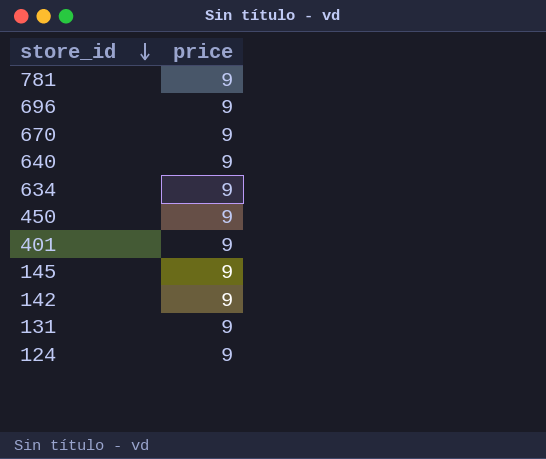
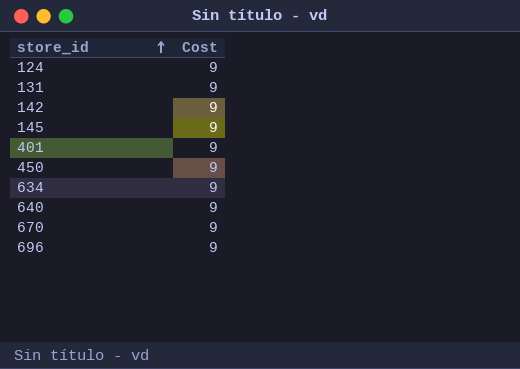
row order: store_id descending -> store_id ascending
column name: price -> Cost
row 781: 9 -> none

